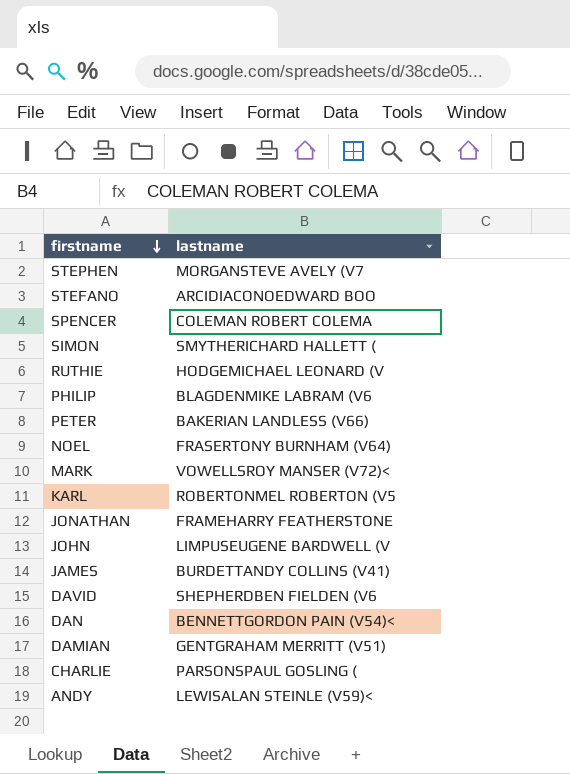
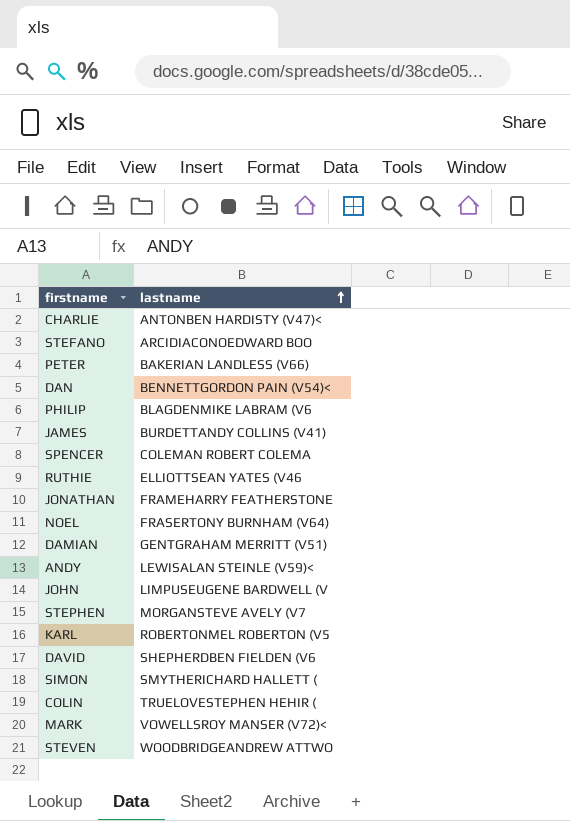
row order: firstname descending -> lastname ascending
CHARLIE | lastname: PARSONSPAUL GOSLING ( -> ANTONBEN HARDISTY (V47)<
RUTHIE | lastname: HODGEMICHAEL LEONARD (V -> ELLIOTTSEAN YATES (V46
row COLIN: none -> TRUELOVESTEPHEN HEHIR (
row STEVEN: none -> WOODBRIDGEANDREW ATTWO

